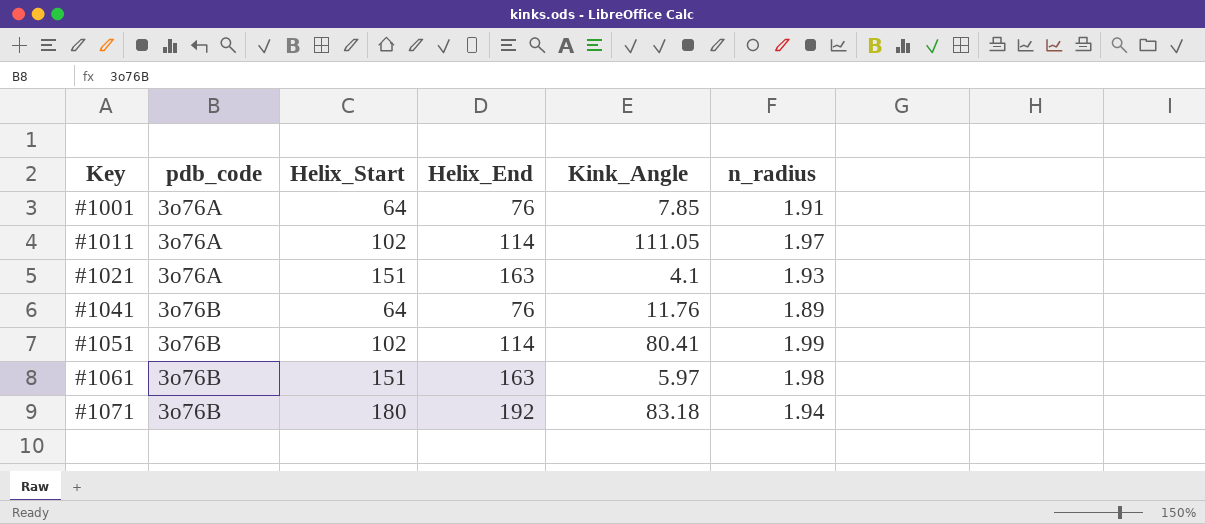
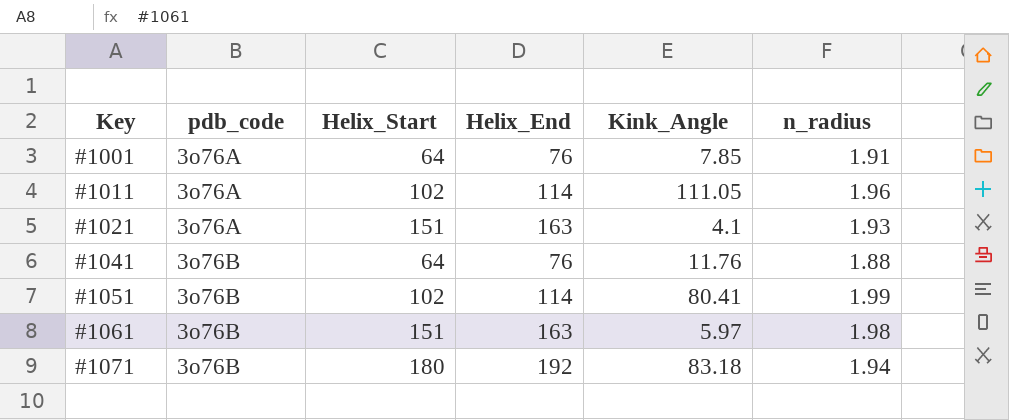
#1011 | n_radius: 1.97 -> 1.96
#1041 | n_radius: 1.89 -> 1.88

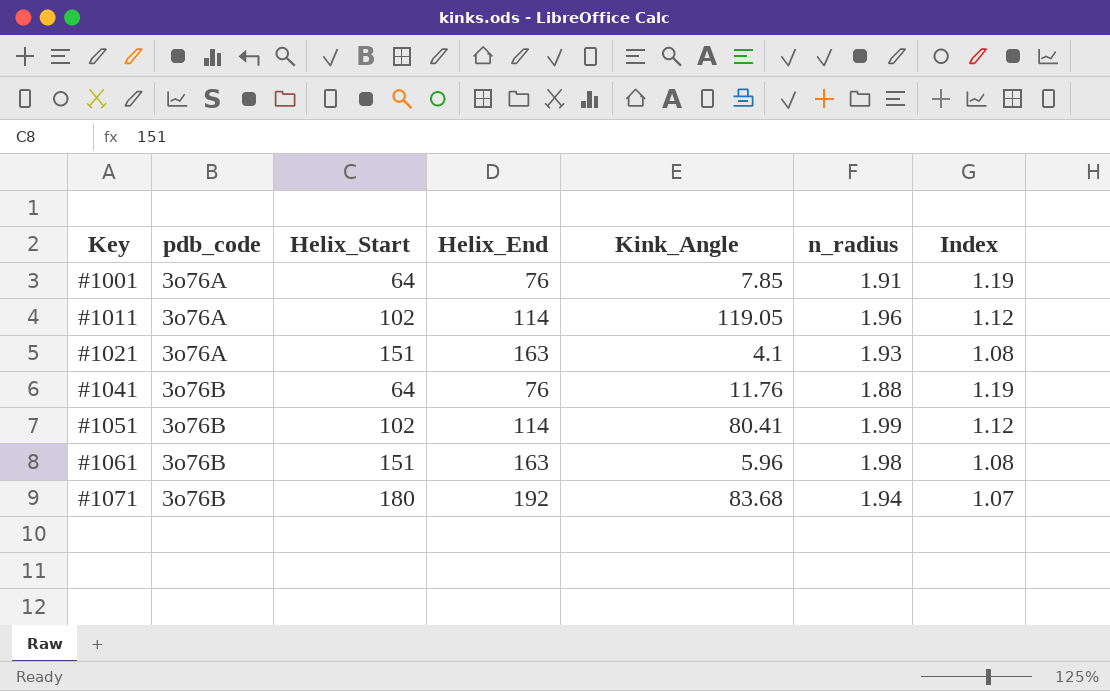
column Index | formula: none -> [Helix_End] / [Helix_Start]
#1011 | Kink_Angle: 111.05 -> 119.05
#1061 | Kink_Angle: 5.97 -> 5.96
#1071 | Kink_Angle: 83.18 -> 83.68

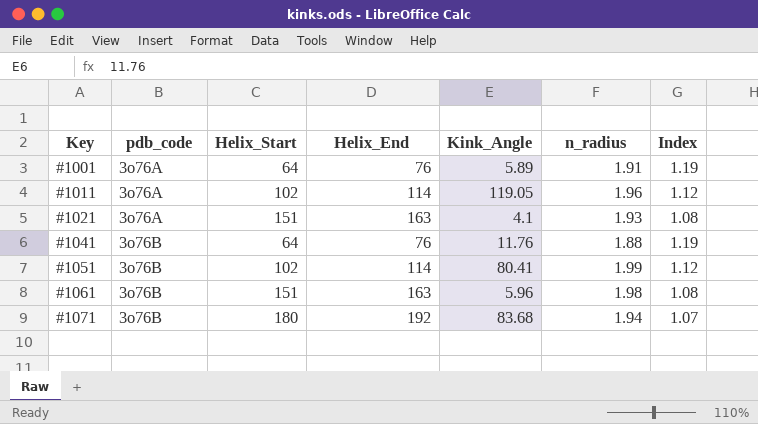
#1001 | Kink_Angle: 7.85 -> 5.89

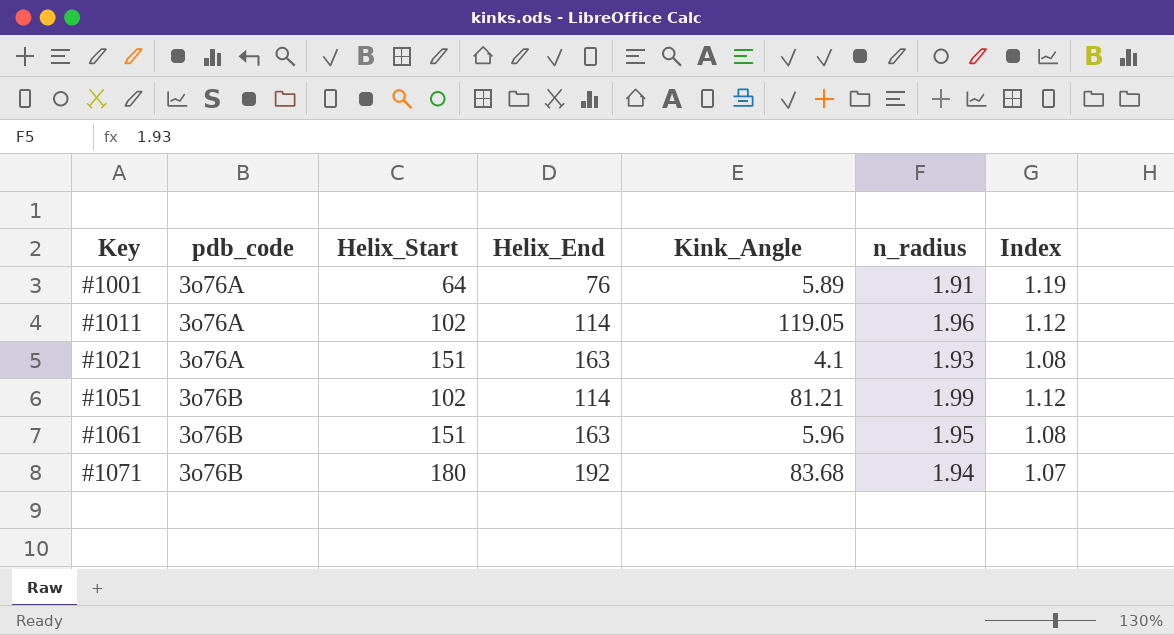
row #1041: 3o76B | 64 | 76 | 11.76 | 1.88 | 1.19 -> none
#1051 | Kink_Angle: 80.41 -> 81.21
#1061 | n_radius: 1.98 -> 1.95

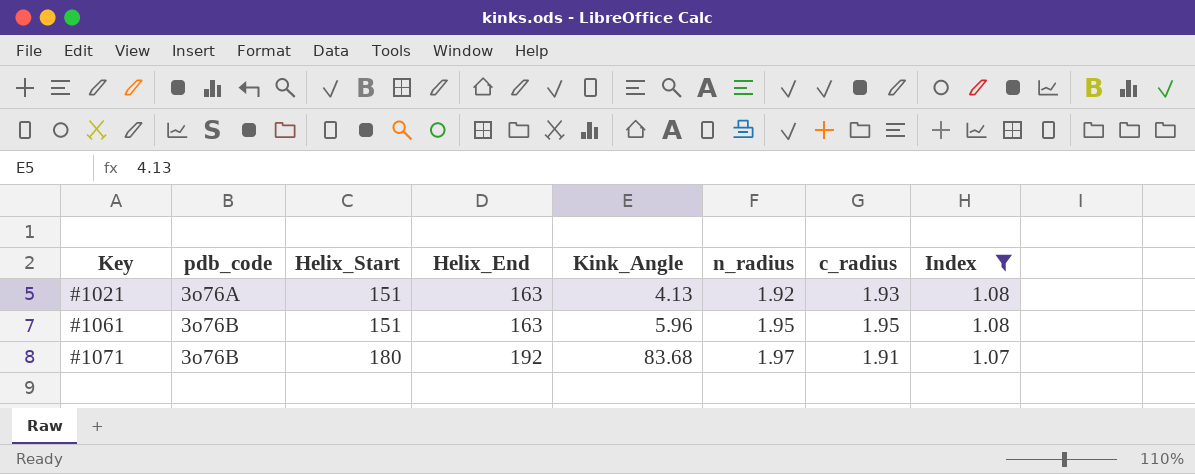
filter: none -> Index <= 1.08
column c_radius | position: none -> 7
#1021 | Kink_Angle: 4.1 -> 4.13
#1021 | n_radius: 1.93 -> 1.92
#1071 | n_radius: 1.94 -> 1.97

